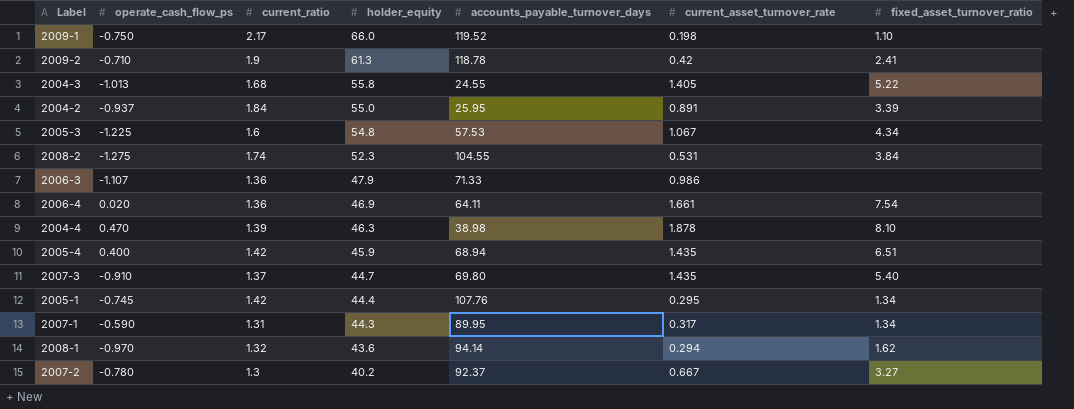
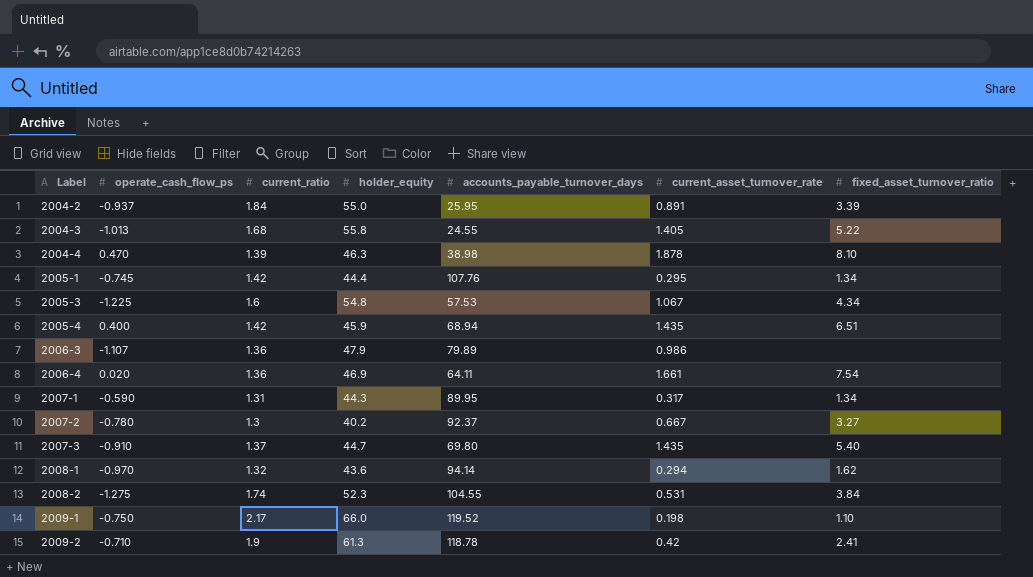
row order: holder_equity descending -> Label ascending
2006-3 | accounts_payable_turnover_days: 71.33 -> 79.89

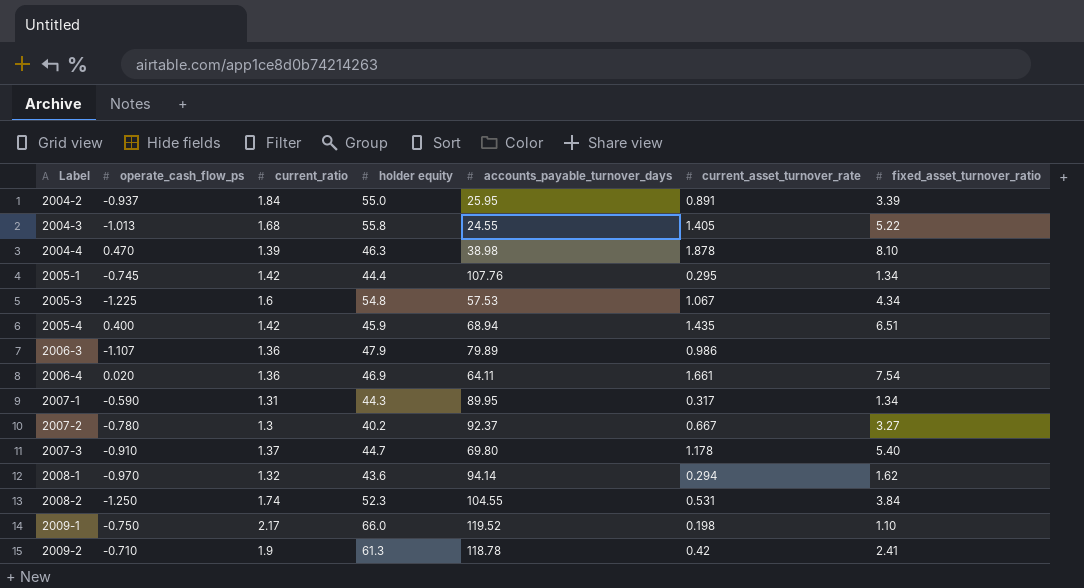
column name: holder_equity -> holder equity
2007-3 | current_asset_turnover_rate: 1.435 -> 1.178
2008-2 | operate_cash_flow_ps: -1.275 -> -1.250

